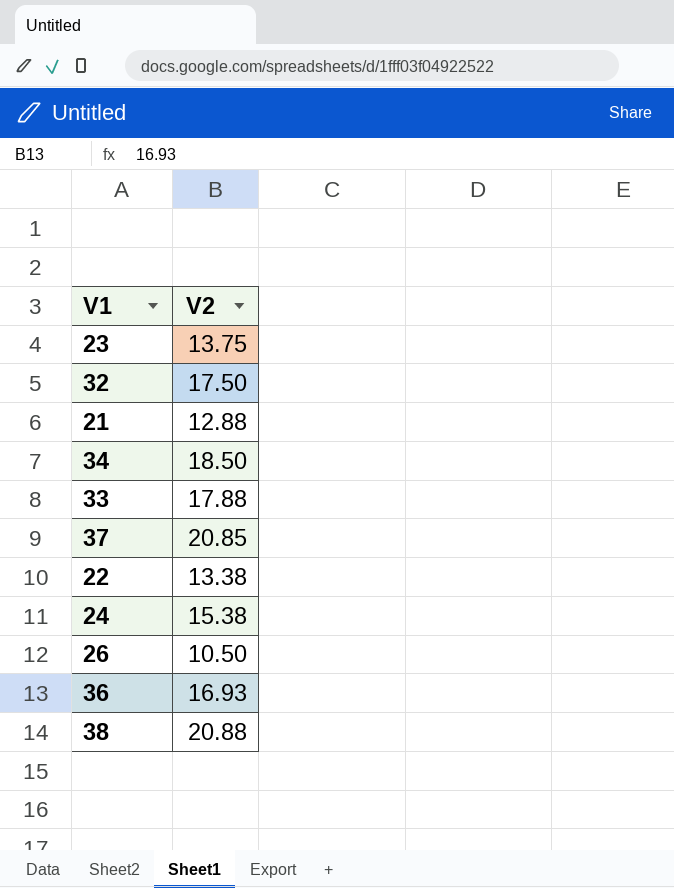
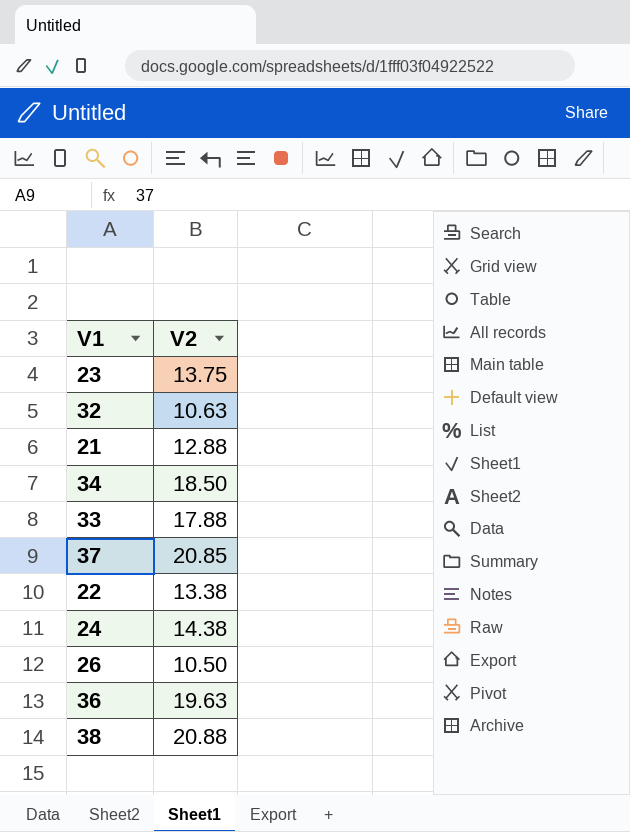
32 | V2: 17.50 -> 10.63
24 | V2: 15.38 -> 14.38
36 | V2: 16.93 -> 19.63

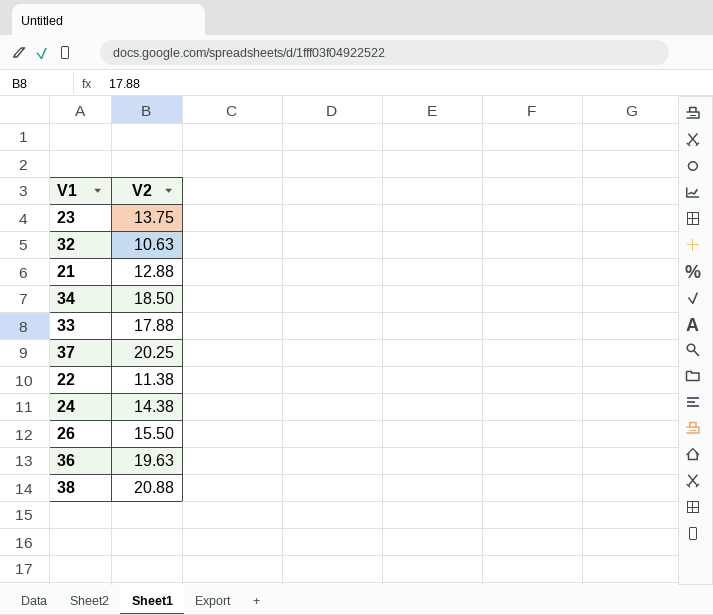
37 | V2: 20.85 -> 20.25
22 | V2: 13.38 -> 11.38
26 | V2: 10.50 -> 15.50

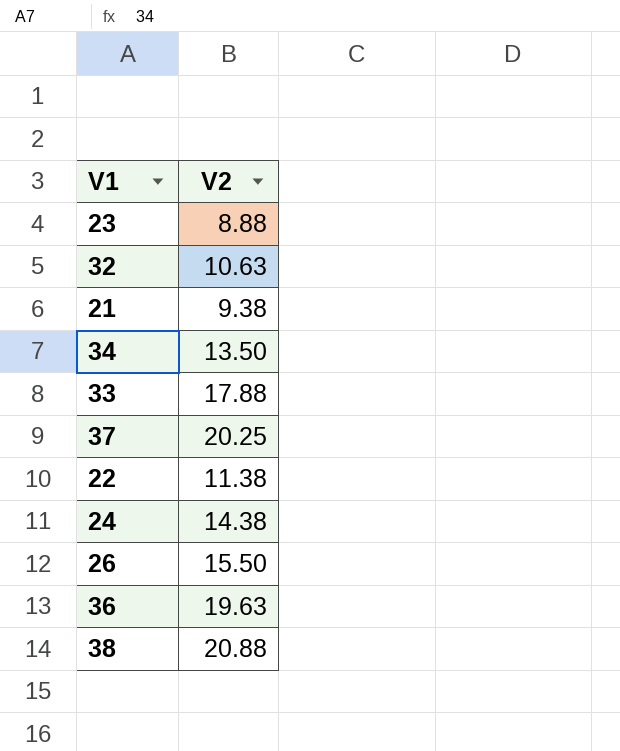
23 | V2: 13.75 -> 8.88
21 | V2: 12.88 -> 9.38
34 | V2: 18.50 -> 13.50

